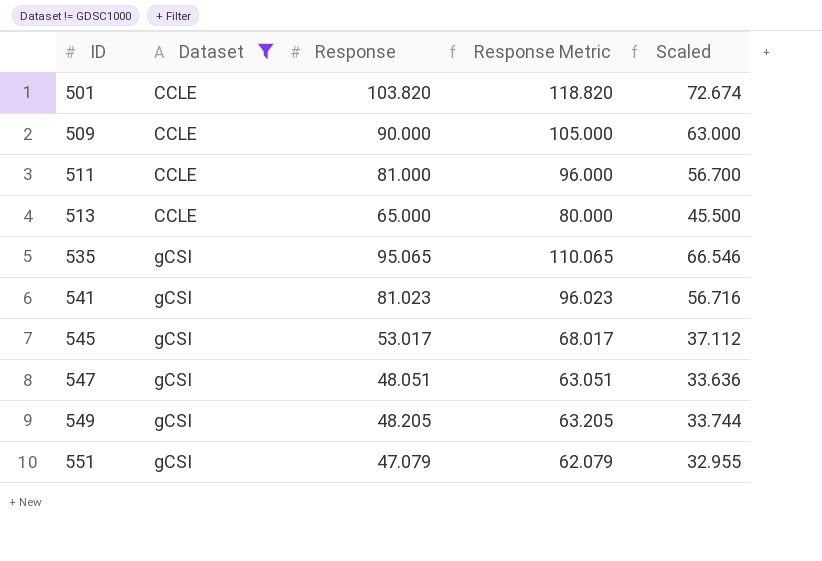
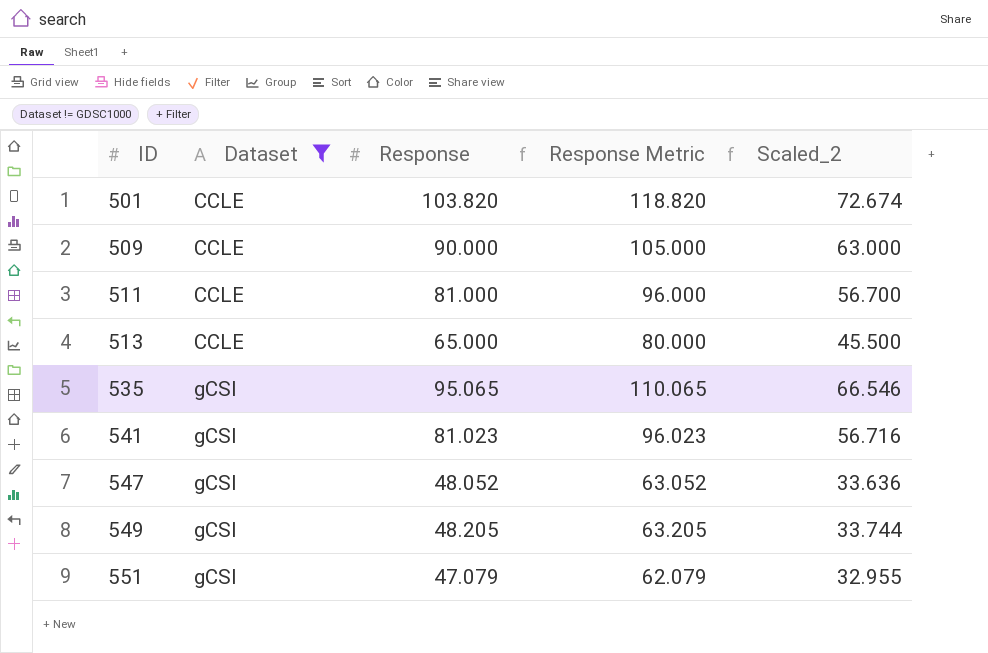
column name: Scaled -> Scaled_2
row 545: gCSI | 53.017 | 68.017 | 37.112 -> none
547 | Response: 48.051 -> 48.052
547 | Response Metric: 63.051 -> 63.052

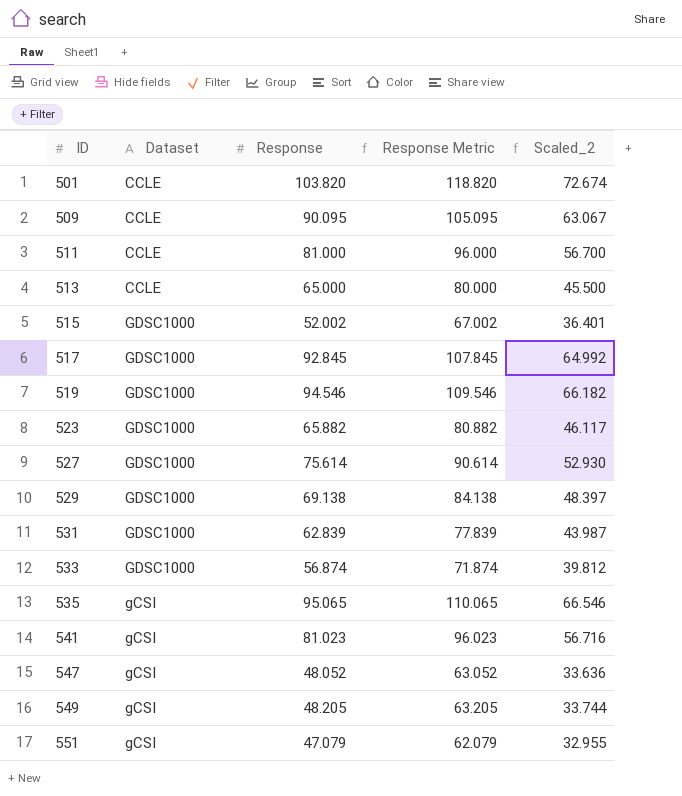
filter: Dataset != GDSC1000 -> none
509 | Response: 90.000 -> 90.095
509 | Response Metric: 105.000 -> 105.095
509 | Scaled_2: 63.000 -> 63.067

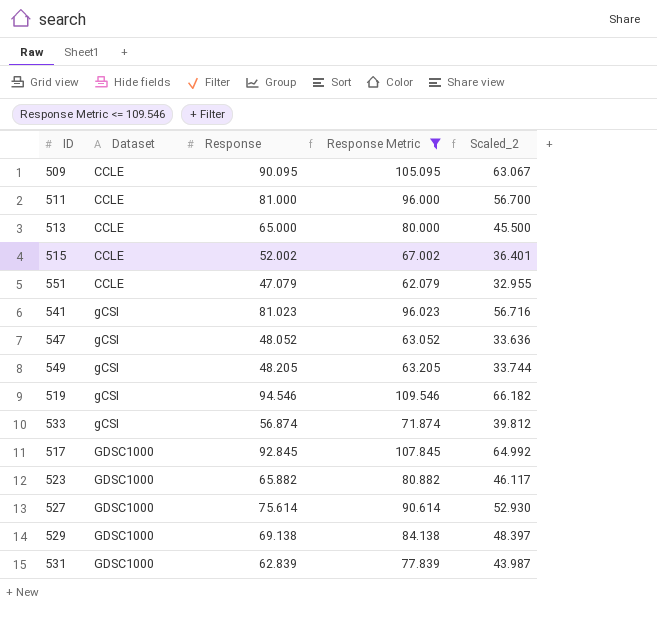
filter: none -> Response Metric <= 109.546
row order: ID ascending -> Dataset ascending
515 | Dataset: GDSC1000 -> CCLE
551 | Dataset: gCSI -> CCLE
519 | Dataset: GDSC1000 -> gCSI
533 | Dataset: GDSC1000 -> gCSI

